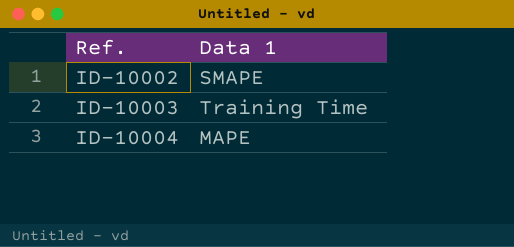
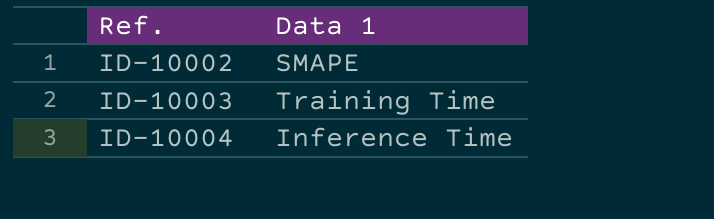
ID-10004 | Data 1: MAPE -> Inference Time

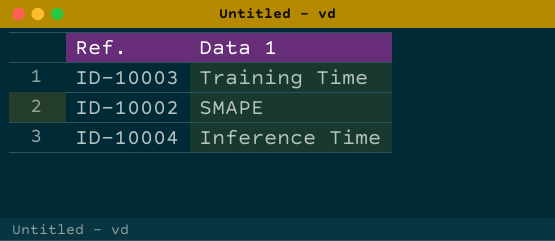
row order: Ref. ascending -> Data 1 descending

